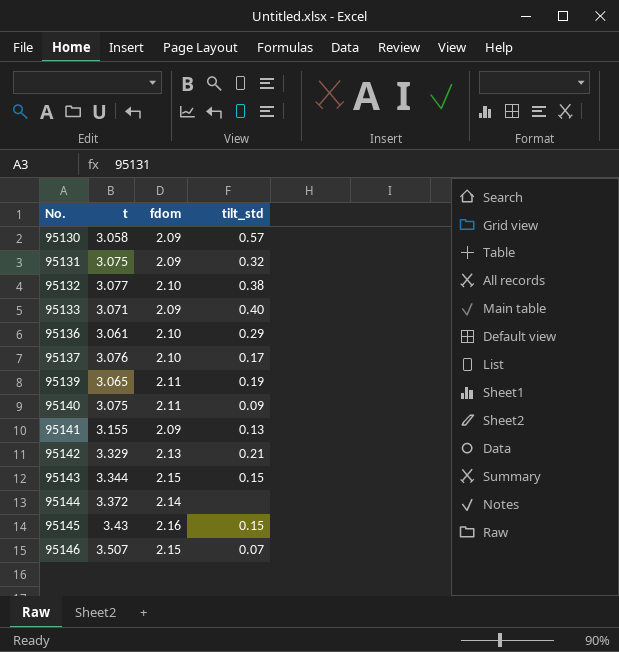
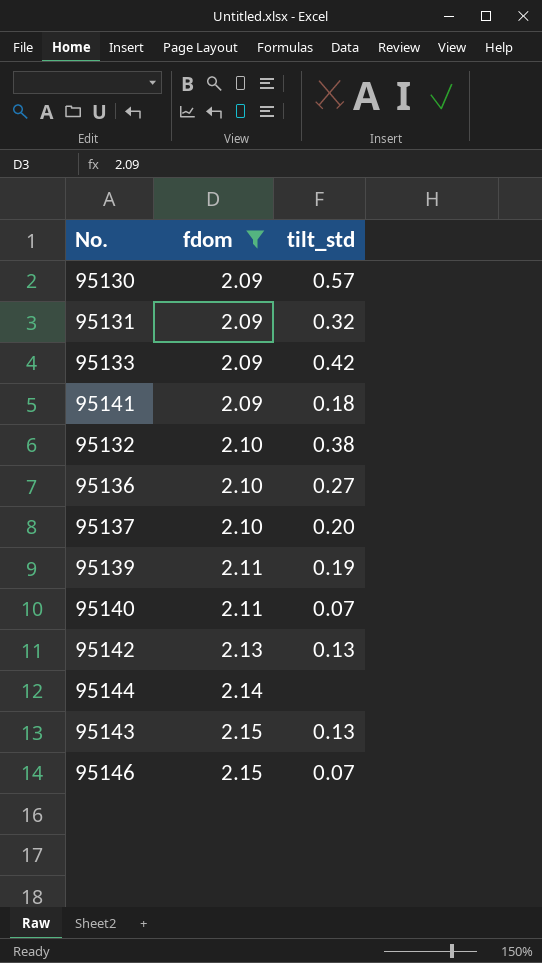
filter: none -> fdom != 2.16
row order: No. ascending -> fdom ascending
column t | position: 2 -> none
95133 | tilt_std: 0.40 -> 0.42
95141 | tilt_std: 0.13 -> 0.18
95136 | tilt_std: 0.29 -> 0.27
95137 | tilt_std: 0.17 -> 0.20
95140 | tilt_std: 0.09 -> 0.07
95142 | tilt_std: 0.21 -> 0.13
95143 | tilt_std: 0.15 -> 0.13

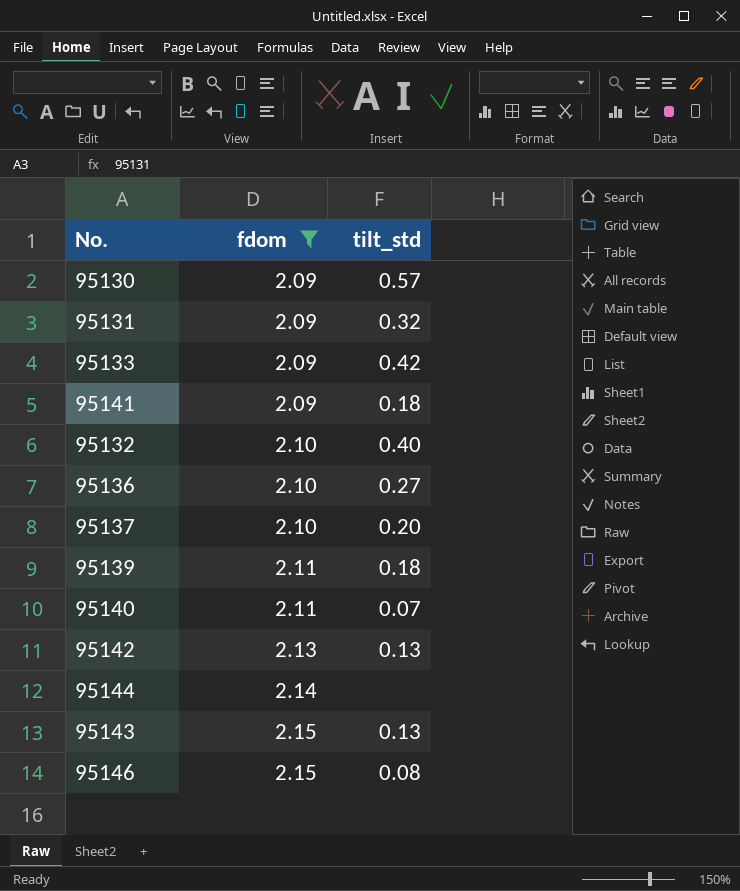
95132 | tilt_std: 0.38 -> 0.40
95139 | tilt_std: 0.19 -> 0.18
95146 | tilt_std: 0.07 -> 0.08

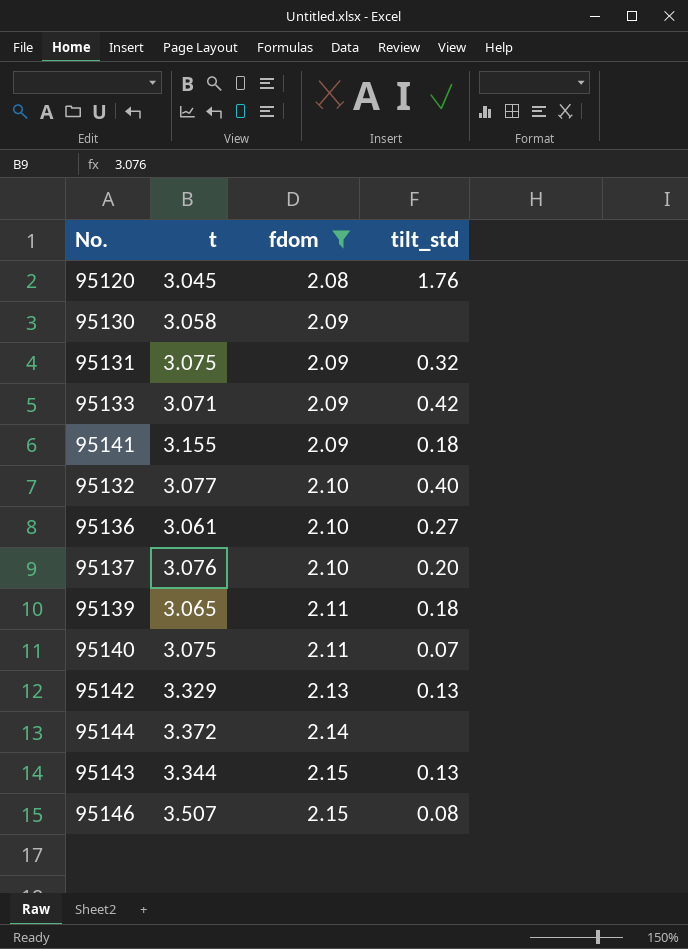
column t | position: none -> 2
row 95120: none -> 3.045 | 2.08 | 1.76
95130 | tilt_std: 0.57 -> none

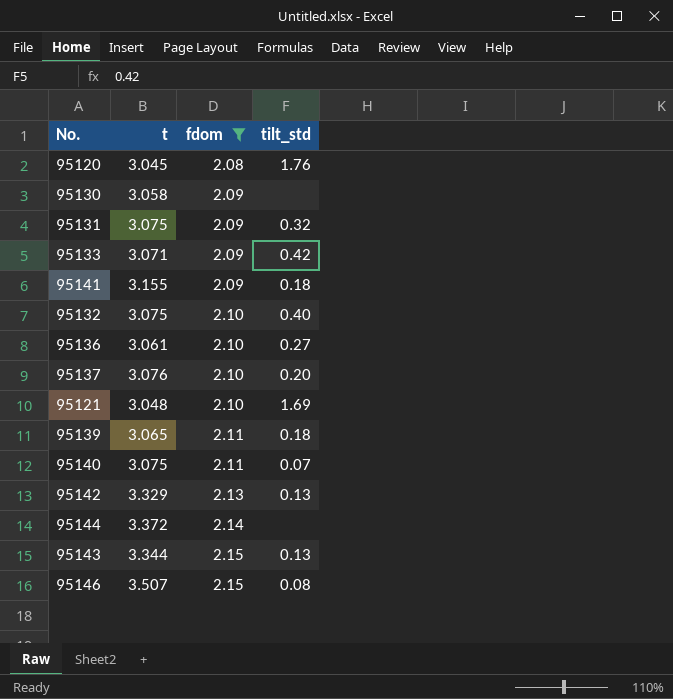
95132 | t: 3.077 -> 3.075
row 95121: none -> 3.048 | 2.10 | 1.69

